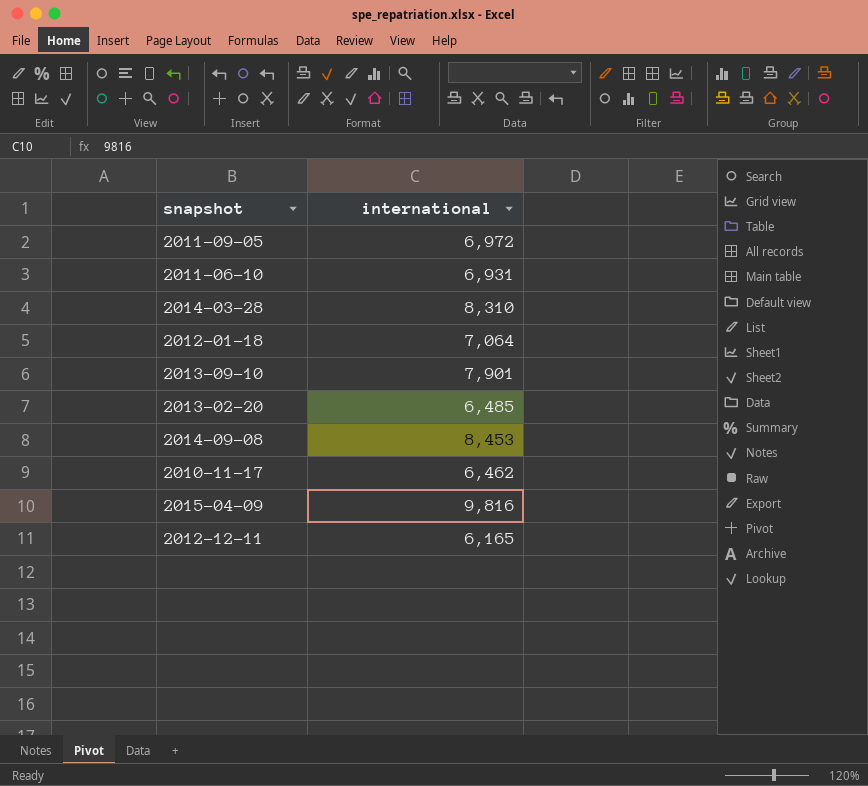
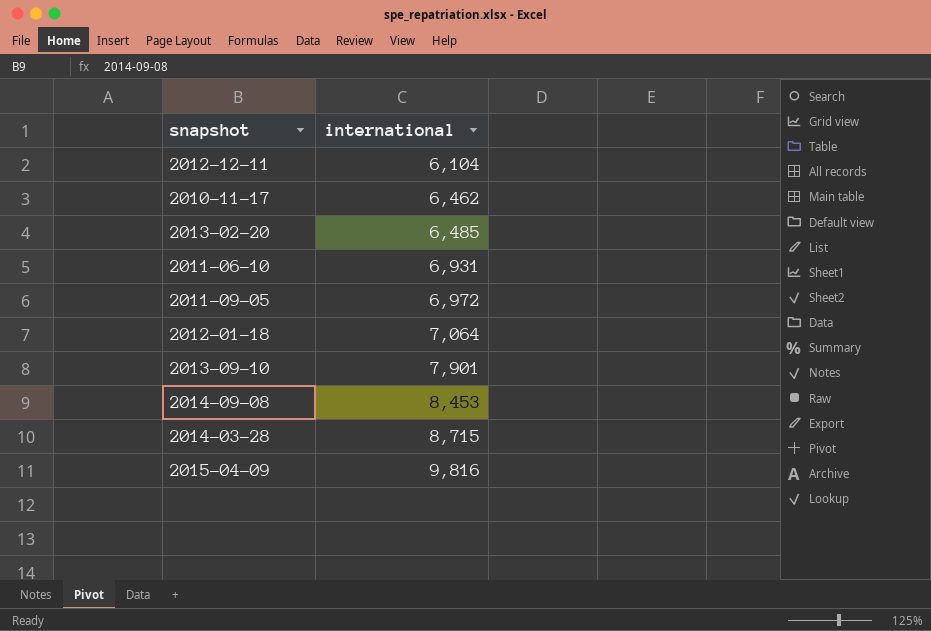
row order: none -> international ascending
2012-12-11 | international: 6,165 -> 6,104
2014-03-28 | international: 8,310 -> 8,715

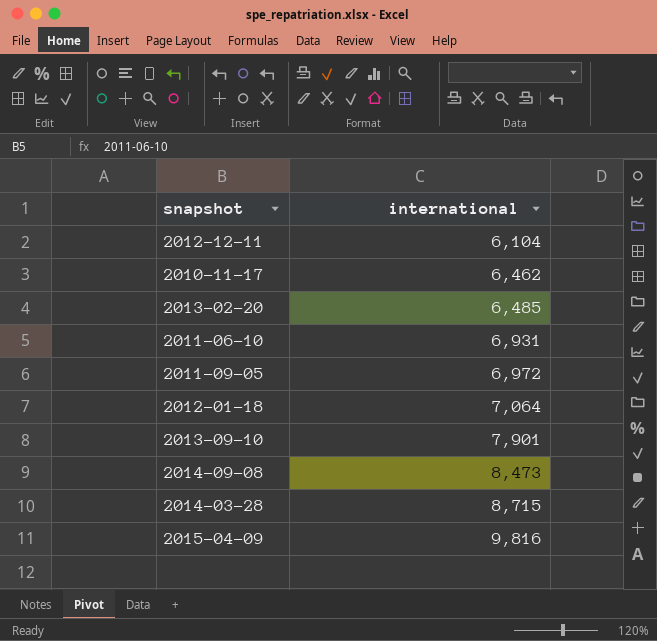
2014-09-08 | international: 8,453 -> 8,473

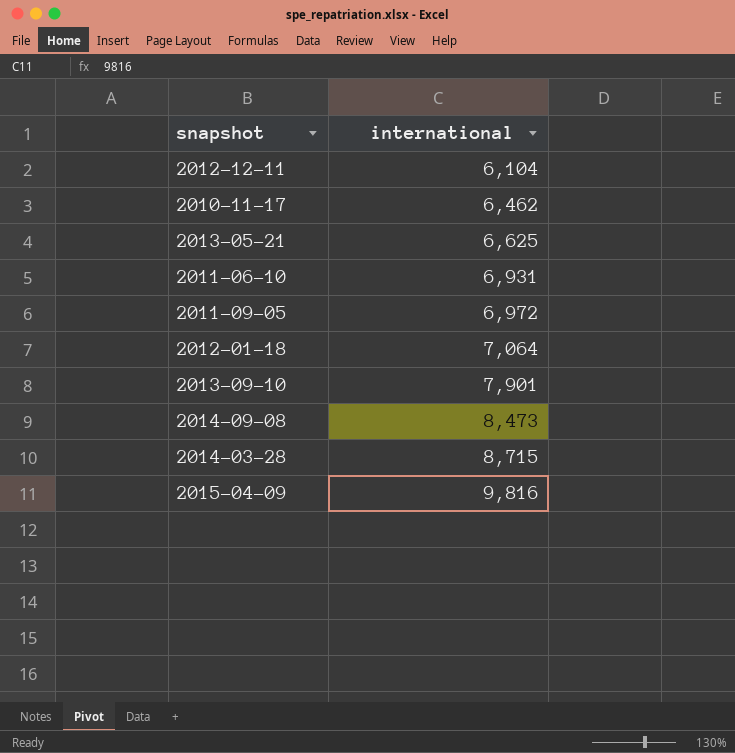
row 2013-02-20: 6,485 -> none
row 2013-05-21: none -> 6,625

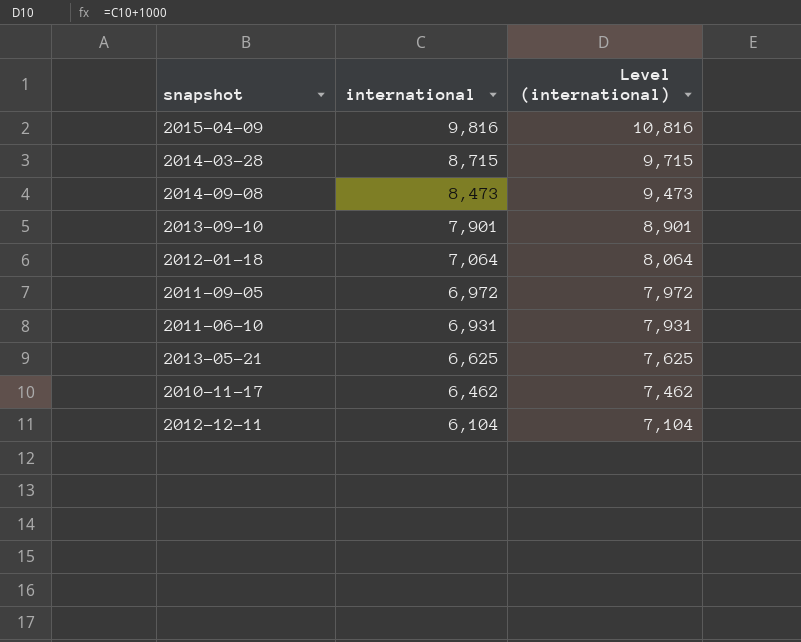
row order: international ascending -> international descending
column Level (international) | formula: none -> [international] + 1000

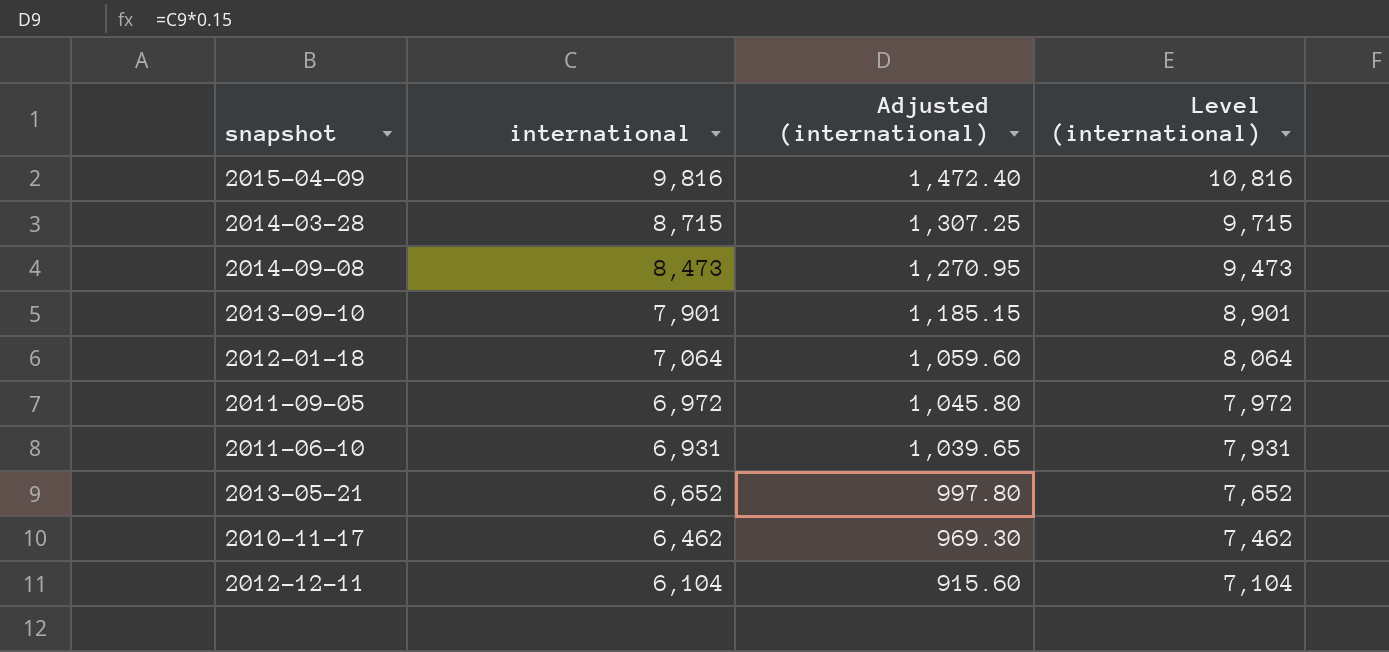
column Adjusted (international) | formula: none -> [international] * 0.15
2013-05-21 | international: 6,625 -> 6,652
2013-05-21 | Level (international): 7,625 -> 7,652

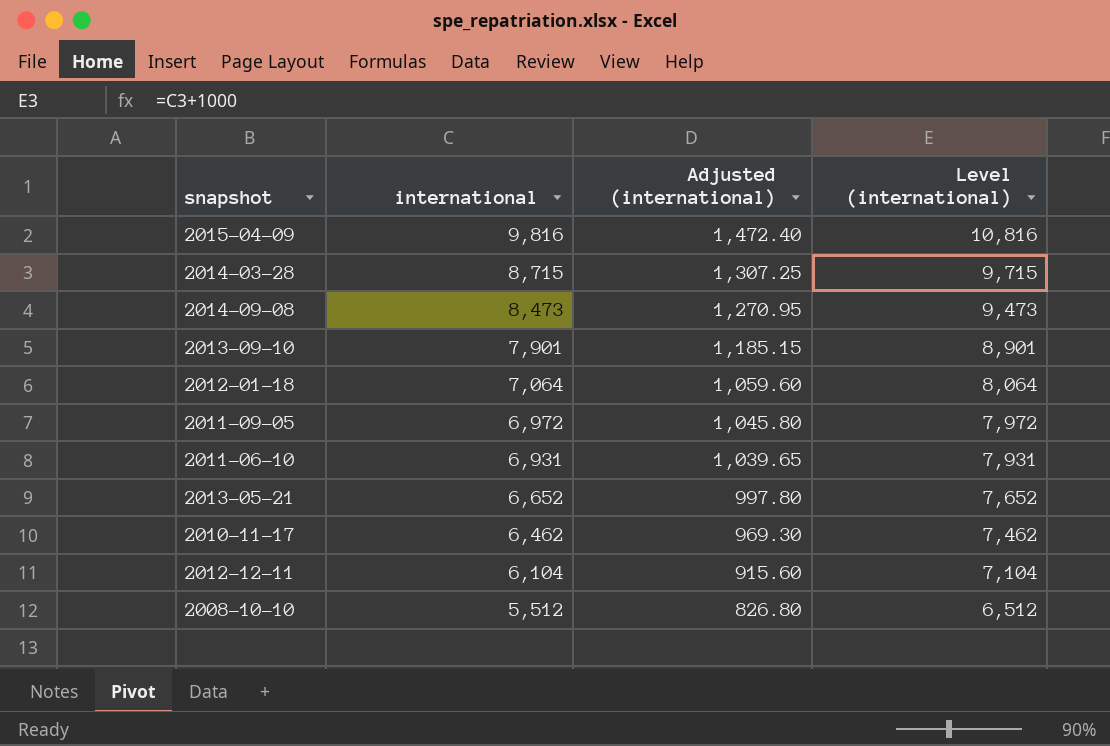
row 2008-10-10: none -> 5,512 | 826.80 | 6,512

